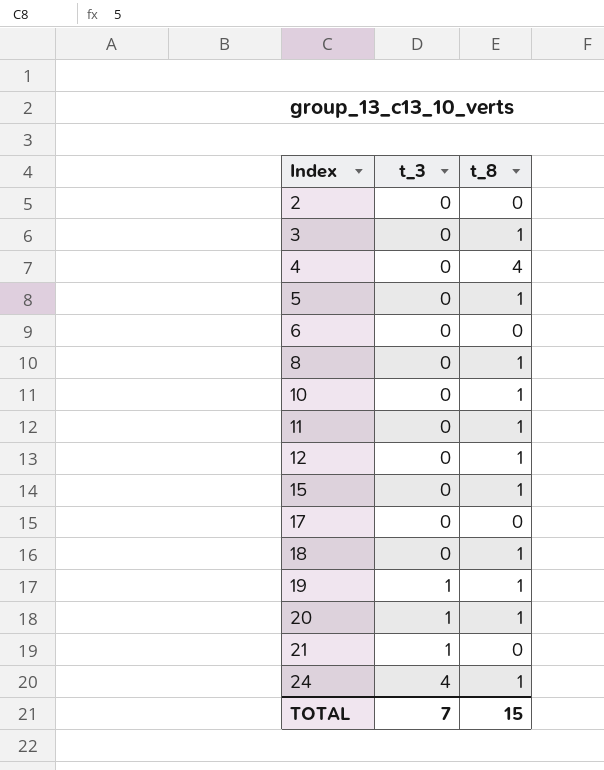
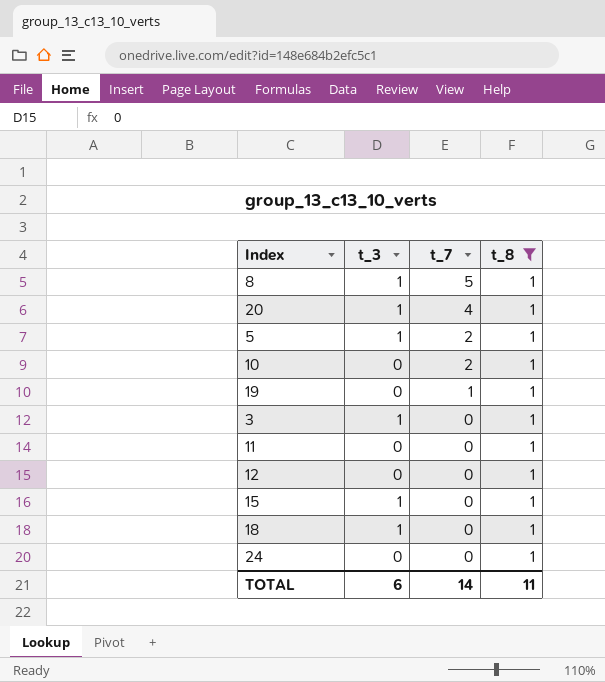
filter: none -> t_8 = 1
row order: Index ascending -> t_7 descending
column t_7 | position: none -> 3
8 | t_3: 0 -> 1
5 | t_3: 0 -> 1
19 | t_3: 1 -> 0
3 | t_3: 0 -> 1
15 | t_3: 0 -> 1
18 | t_3: 0 -> 1
24 | t_3: 4 -> 0
TOTAL | t_3: 7 -> 6
TOTAL | t_8: 15 -> 11

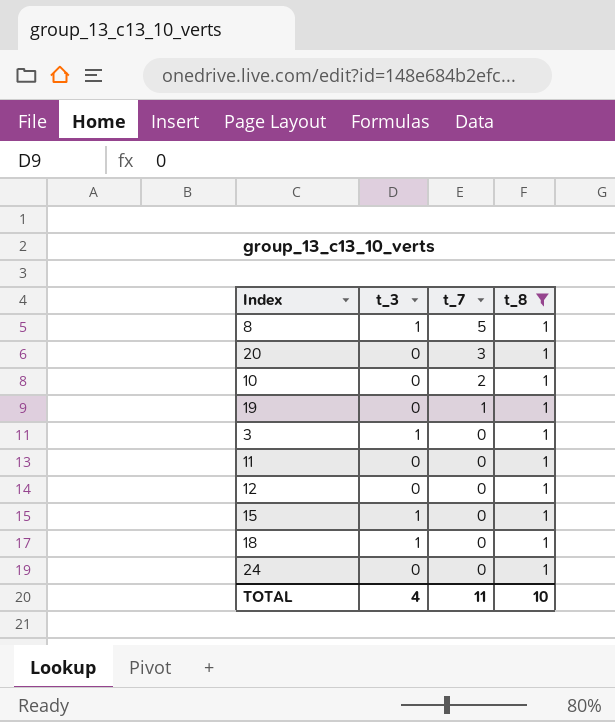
row 5: 1 | 2 | 1 -> none
20 | t_3: 1 -> 0
20 | t_7: 4 -> 3
TOTAL | t_3: 6 -> 4
TOTAL | t_7: 14 -> 11
TOTAL | t_8: 11 -> 10

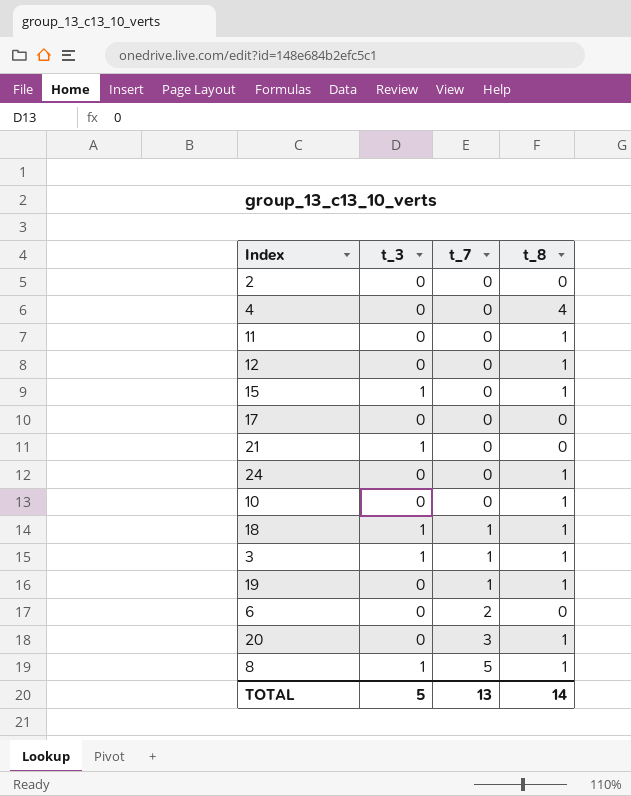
filter: t_8 = 1 -> none
row order: t_7 descending -> t_7 ascending
10 | t_7: 2 -> 0
18 | t_7: 0 -> 1
3 | t_7: 0 -> 1
TOTAL | t_3: 4 -> 5
TOTAL | t_7: 11 -> 13
TOTAL | t_8: 10 -> 14

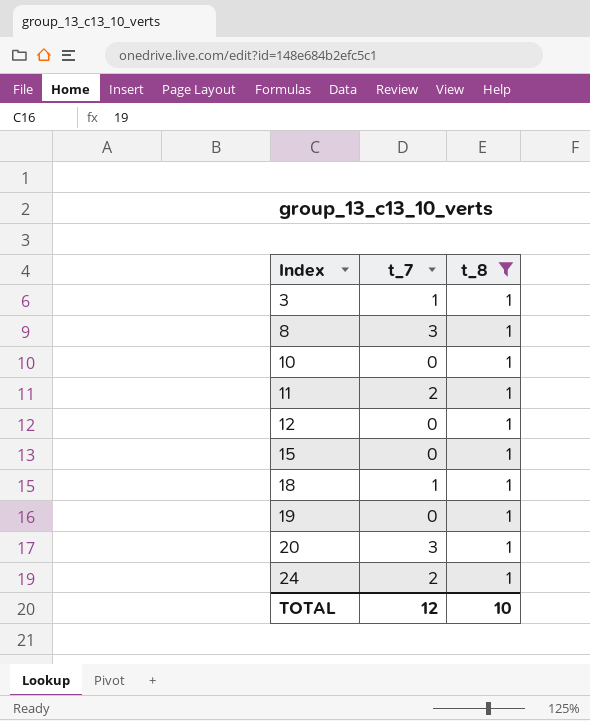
filter: none -> t_8 = 1
row order: t_7 ascending -> Index ascending
column t_3 | position: 2 -> none
8 | t_7: 5 -> 3
11 | t_7: 0 -> 2
19 | t_7: 1 -> 0
24 | t_7: 0 -> 2
TOTAL | t_7: 13 -> 12
TOTAL | t_8: 14 -> 10

